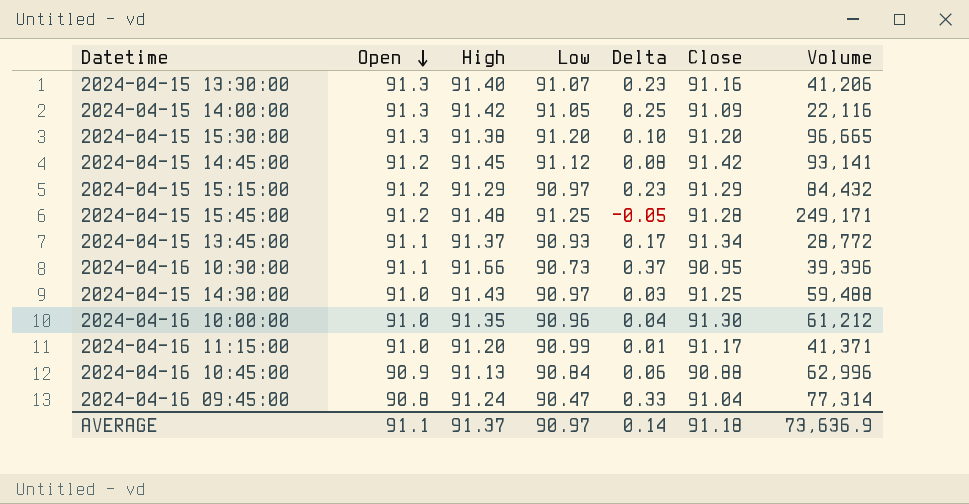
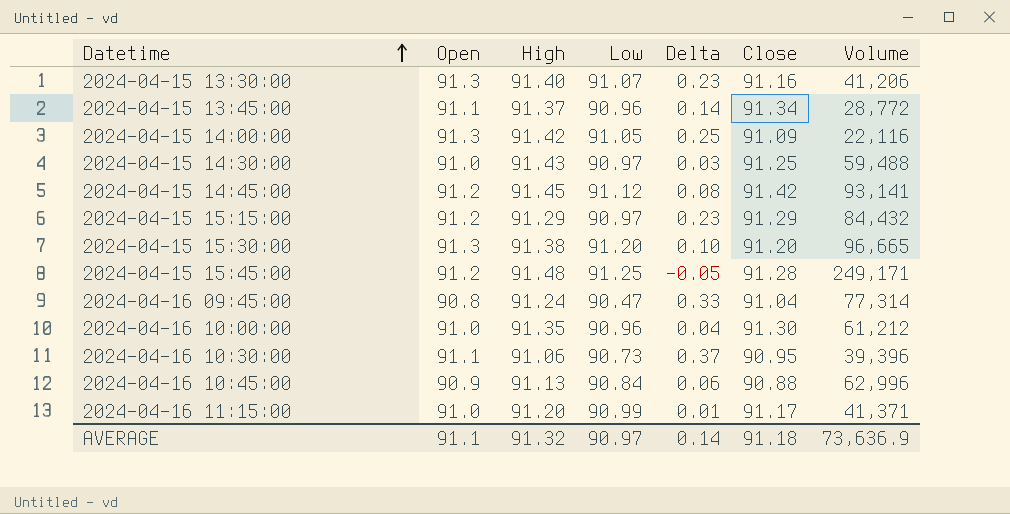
row order: Open descending -> Datetime ascending
2024-04-15 13:45:00 | Low: 90.93 -> 90.96
2024-04-15 13:45:00 | Delta: 0.17 -> 0.14
2024-04-16 10:30:00 | High: 91.66 -> 91.06
AVERAGE | High: 91.37 -> 91.32

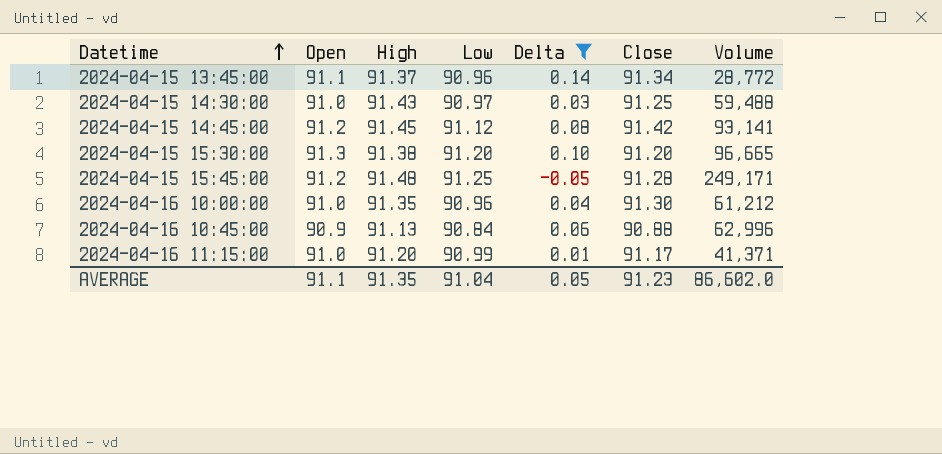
filter: none -> Delta <= 0.14
AVERAGE | High: 91.32 -> 91.35
AVERAGE | Low: 90.97 -> 91.04
AVERAGE | Delta: 0.14 -> 0.05
AVERAGE | Close: 91.18 -> 91.23
AVERAGE | Volume: 73,636.9 -> 86,602.0

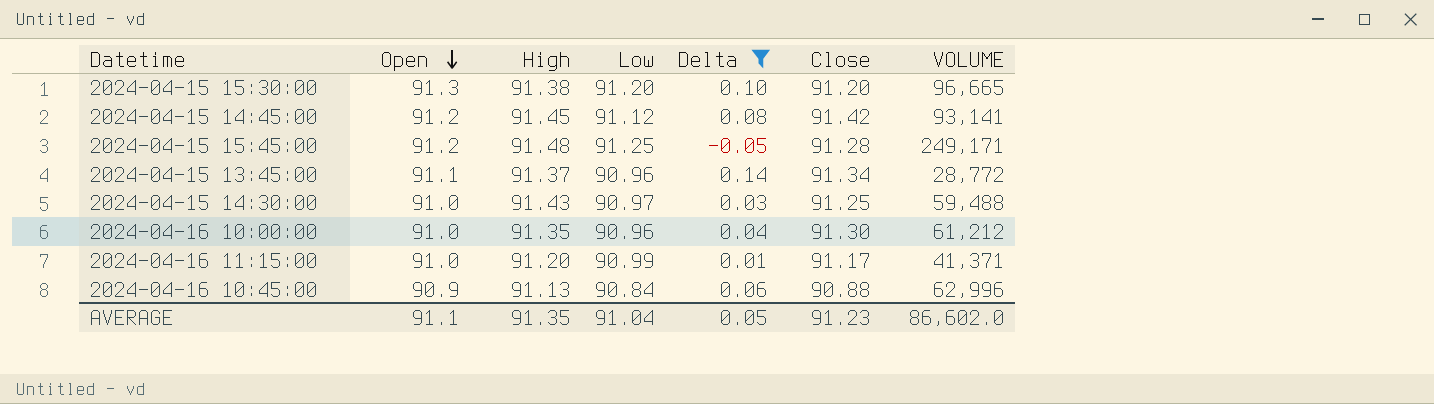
row order: Datetime ascending -> Open descending
column name: Volume -> VOLUME

